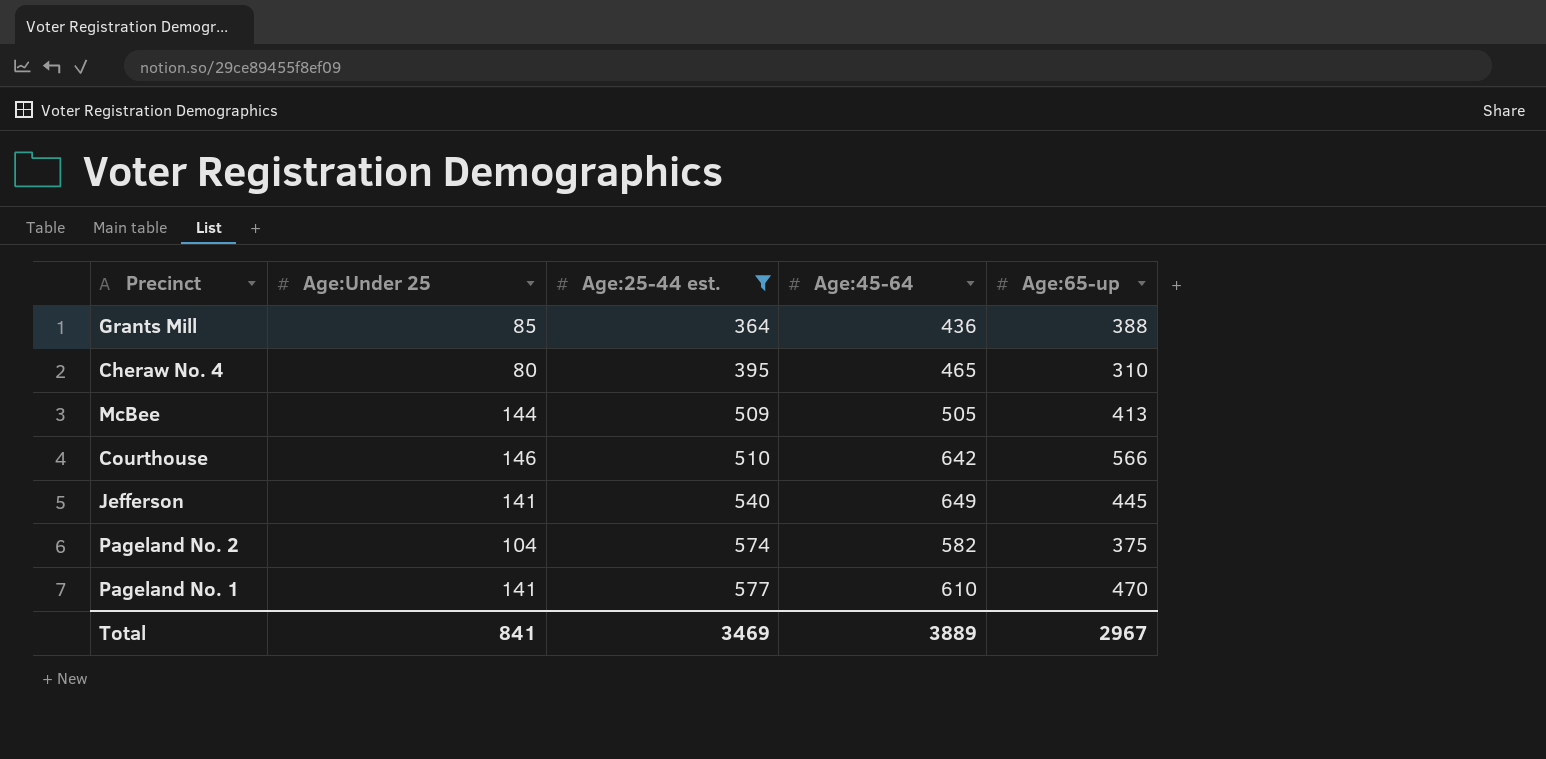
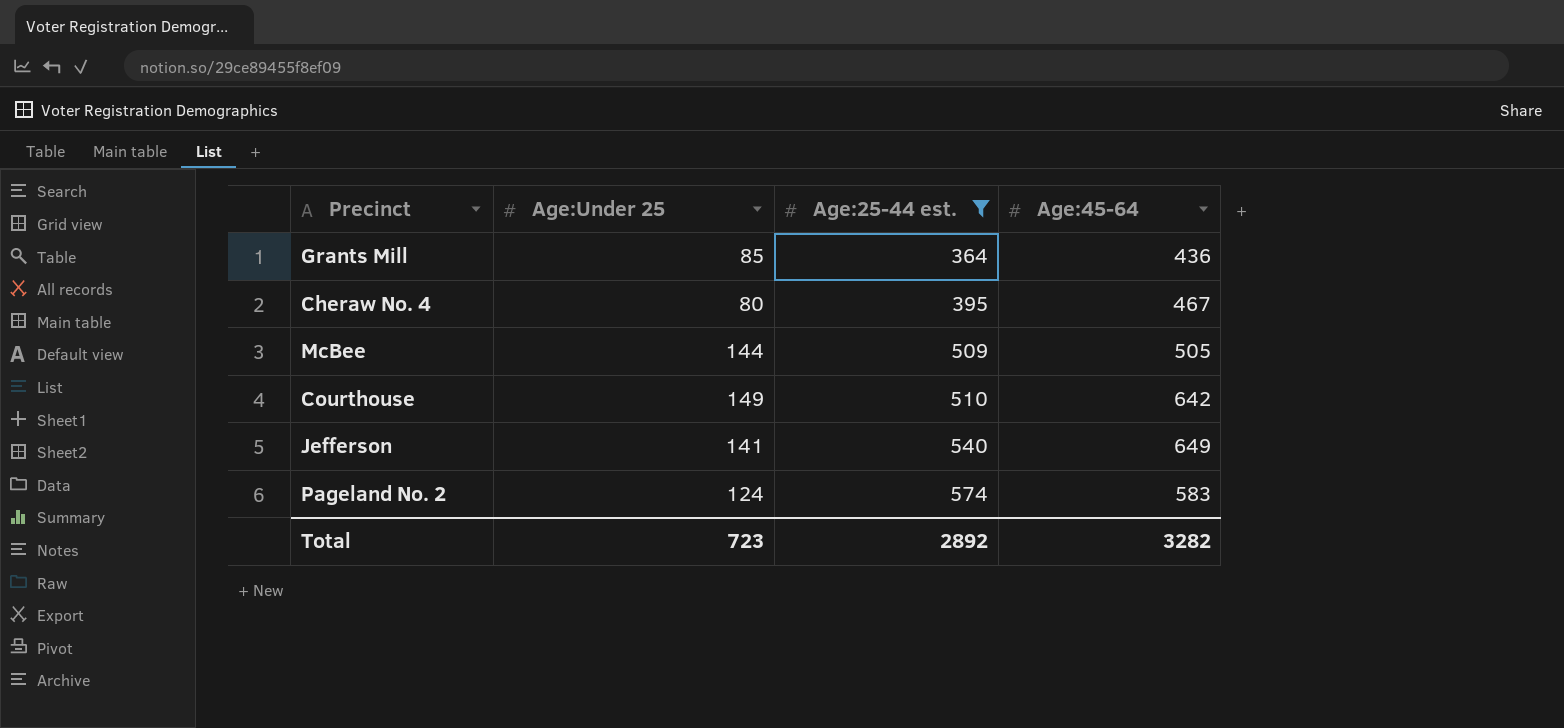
column Age:65-up | position: 5 -> none
row Pageland No. 1: 141 | 577 | 610 | 470 -> none
Cheraw No. 4 | Age:45-64: 465 -> 467
Courthouse | Age:Under 25: 146 -> 149
Pageland No. 2 | Age:Under 25: 104 -> 124
Pageland No. 2 | Age:45-64: 582 -> 583
Total | Age:Under 25: 841 -> 723
Total | Age:25-44 est.: 3469 -> 2892
Total | Age:45-64: 3889 -> 3282

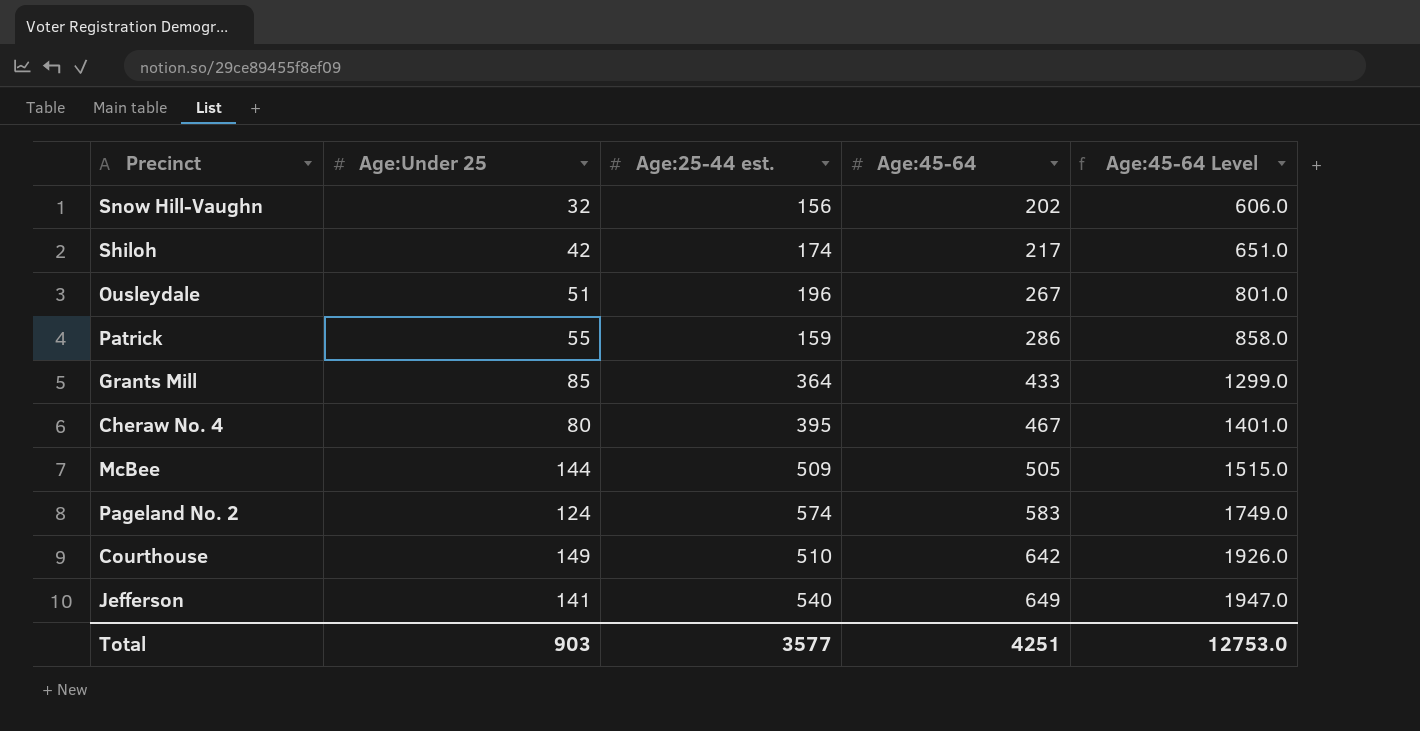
filter: Age:25-44 est. >= 364 -> none
row order: Age:25-44 est. ascending -> Age:45-64 ascending
column Age:45-64 Level | formula: none -> [Age:45-64] * 3
Grants Mill | Age:45-64: 436 -> 433
Total | Age:Under 25: 723 -> 903
Total | Age:25-44 est.: 2892 -> 3577
Total | Age:45-64: 3282 -> 4251

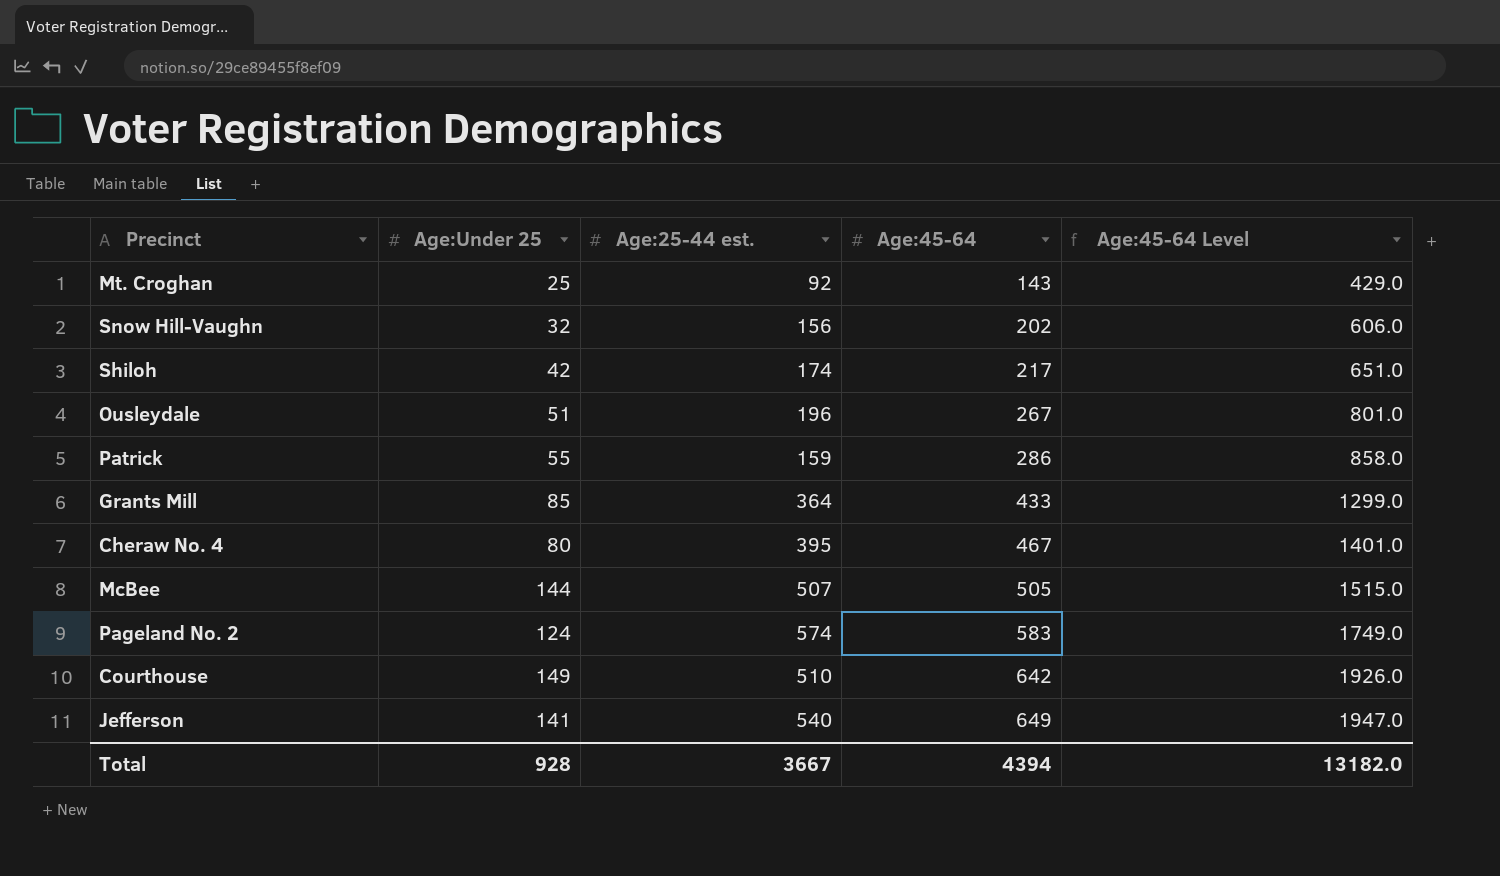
row Mt. Croghan: none -> 25 | 92 | 143 | 429.0
McBee | Age:25-44 est.: 509 -> 507
Total | Age:Under 25: 903 -> 928
Total | Age:25-44 est.: 3577 -> 3667
Total | Age:45-64: 4251 -> 4394
Total | Age:45-64 Level: 12753.0 -> 13182.0

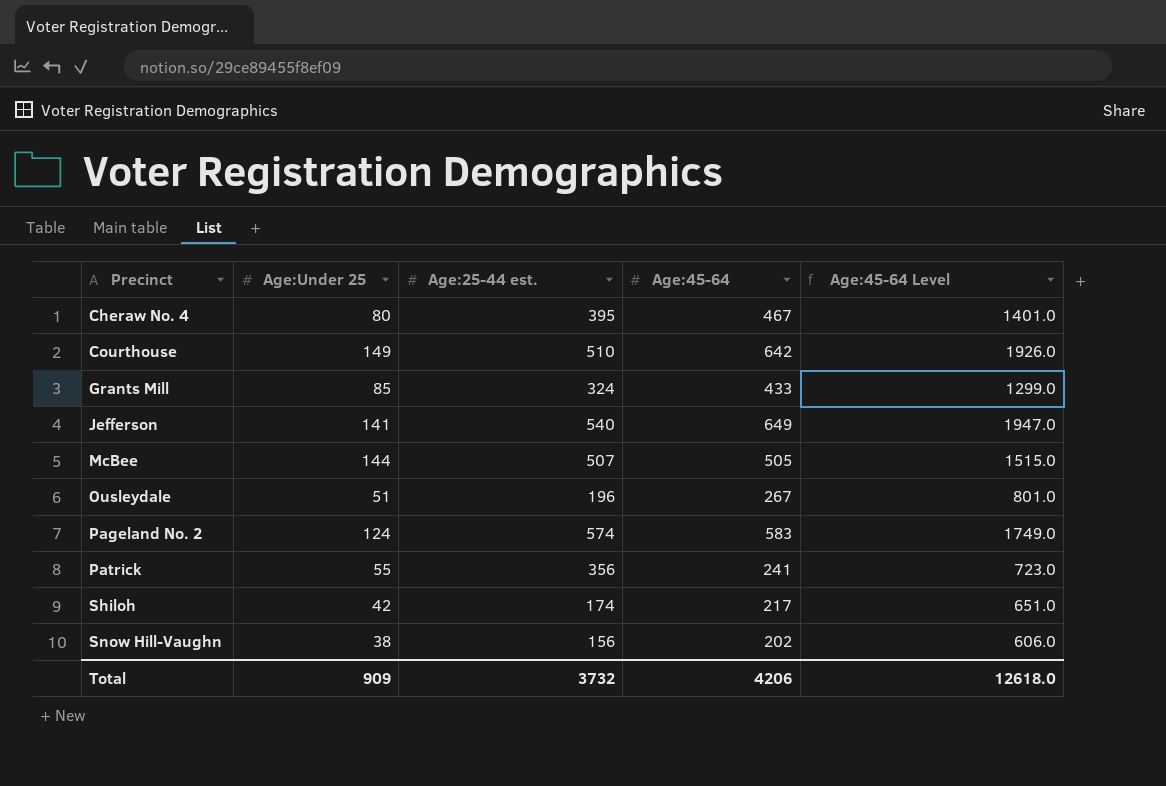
row order: Age:45-64 ascending -> Precinct ascending
row Mt. Croghan: 25 | 92 | 143 | 429.0 -> none
Grants Mill | Age:25-44 est.: 364 -> 324
Patrick | Age:25-44 est.: 159 -> 356
Patrick | Age:45-64: 286 -> 241
Patrick | Age:45-64 Level: 858.0 -> 723.0
Snow Hill-Vaughn | Age:Under 25: 32 -> 38
Total | Age:Under 25: 928 -> 909
Total | Age:25-44 est.: 3667 -> 3732
Total | Age:45-64: 4394 -> 4206
Total | Age:45-64 Level: 13182.0 -> 12618.0

